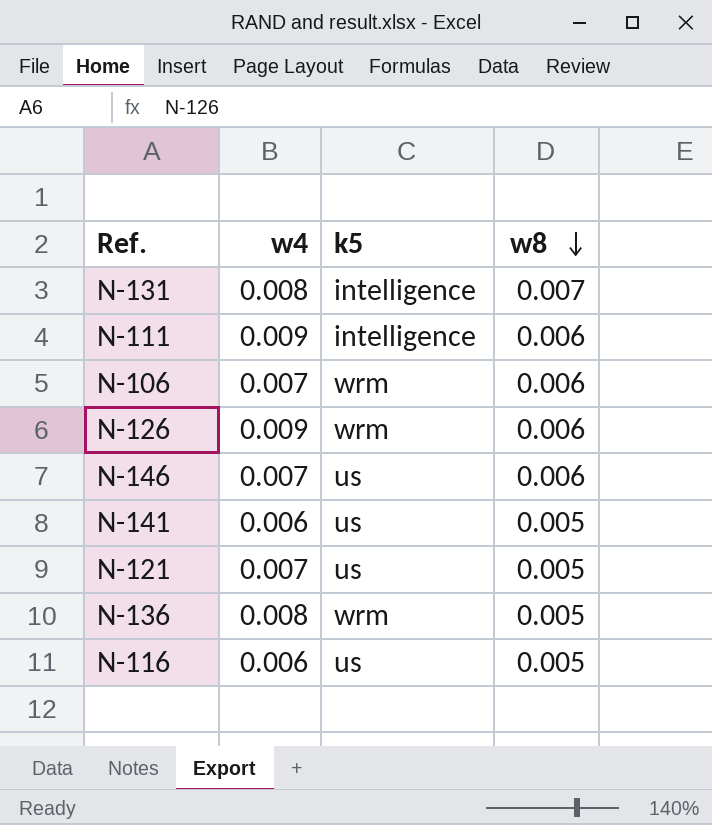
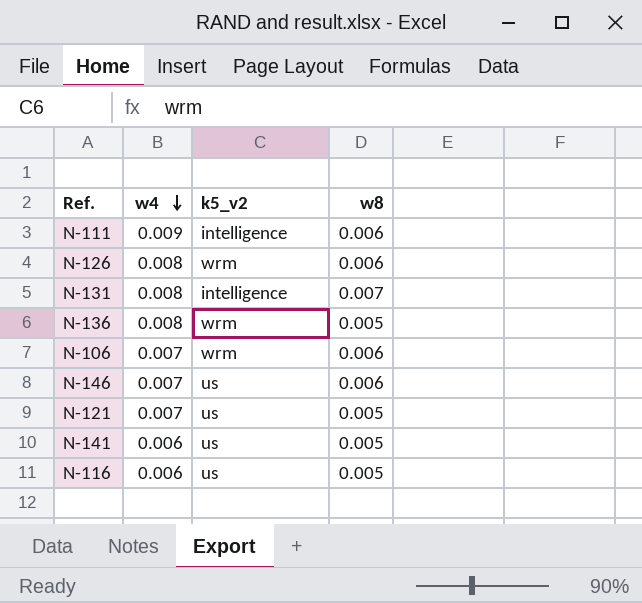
row order: w8 descending -> w4 descending
column name: k5 -> k5_v2
N-126 | w4: 0.009 -> 0.008

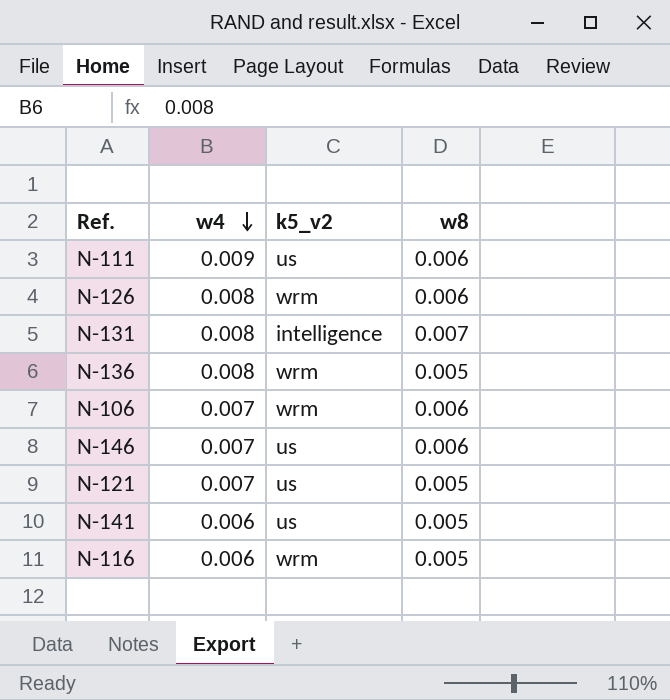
N-111 | k5_v2: intelligence -> us
N-116 | k5_v2: us -> wrm

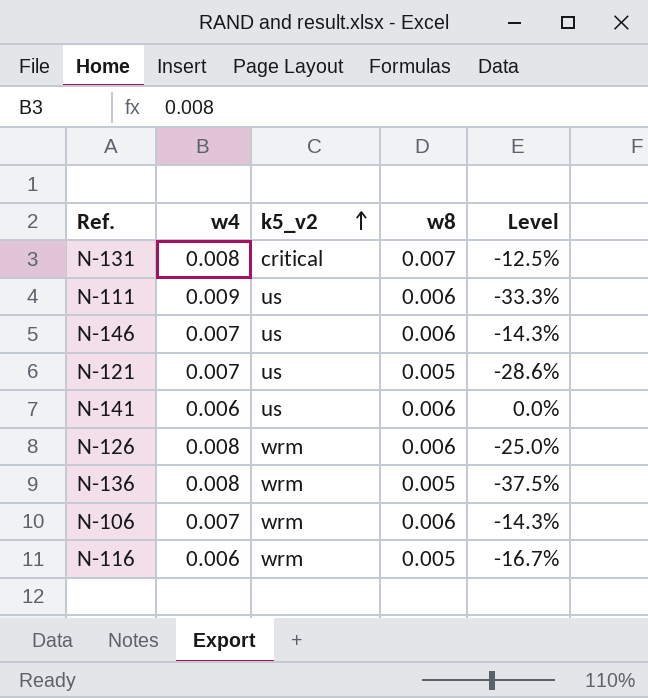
row order: w4 descending -> k5_v2 ascending
column Level | formula: none -> ([w8] - [w4]) / [w4]
N-131 | k5_v2: intelligence -> critical
N-141 | w8: 0.005 -> 0.006

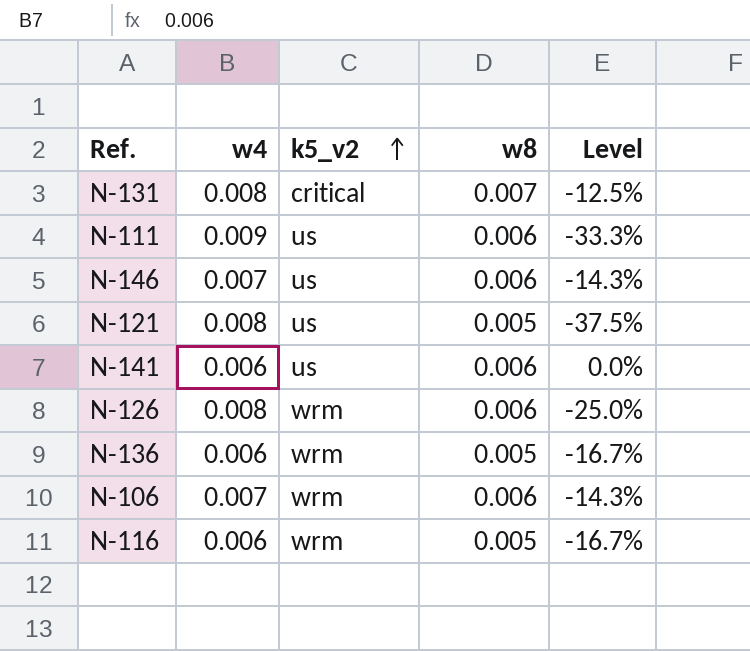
N-121 | w4: 0.007 -> 0.008
N-121 | Level: -28.6% -> -37.5%
N-136 | w4: 0.008 -> 0.006
N-136 | Level: -37.5% -> -16.7%

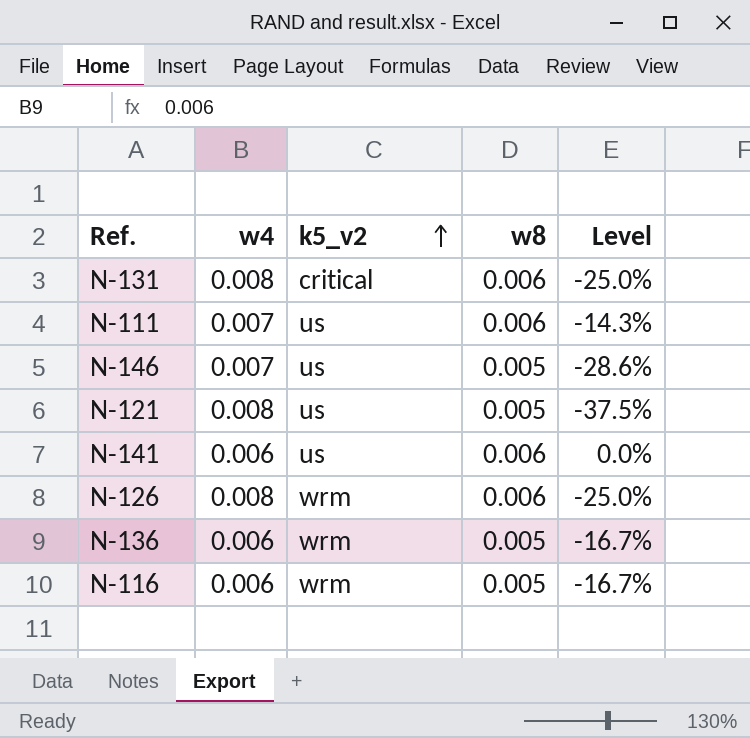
row N-106: 0.007 | wrm | 0.006 | -14.3% -> none
N-131 | w8: 0.007 -> 0.006
N-131 | Level: -12.5% -> -25.0%
N-111 | w4: 0.009 -> 0.007
N-111 | Level: -33.3% -> -14.3%
N-146 | w8: 0.006 -> 0.005
N-146 | Level: -14.3% -> -28.6%

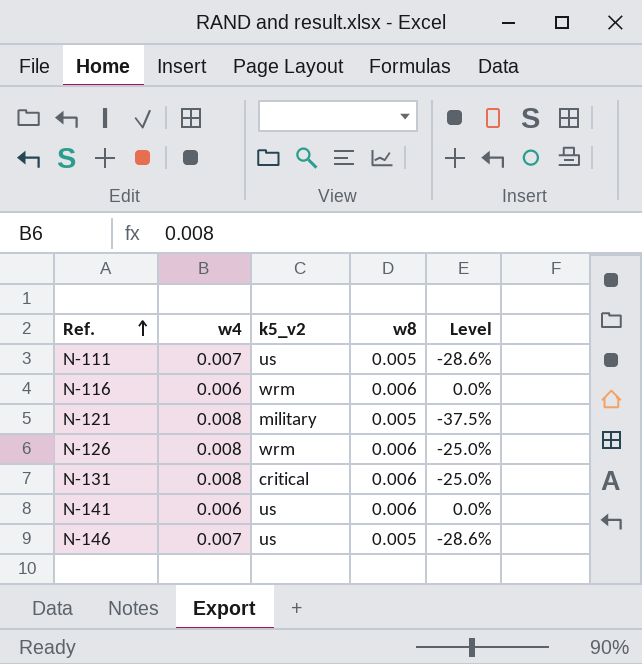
row order: k5_v2 ascending -> Ref. ascending
row N-136: 0.006 | wrm | 0.005 | -16.7% -> none
N-111 | w8: 0.006 -> 0.005
N-111 | Level: -14.3% -> -28.6%
N-116 | w8: 0.005 -> 0.006
N-116 | Level: -16.7% -> 0.0%
N-121 | k5_v2: us -> military

